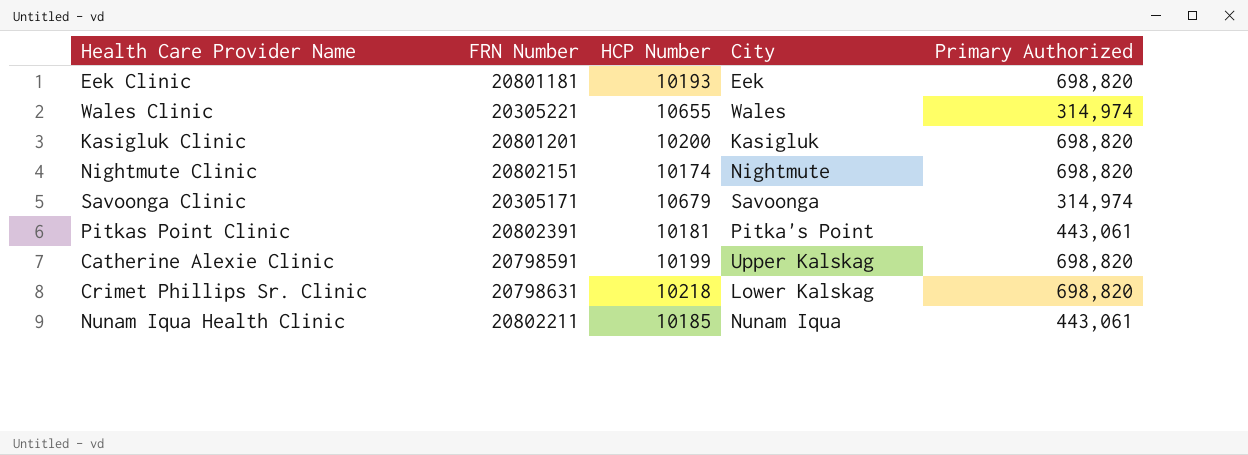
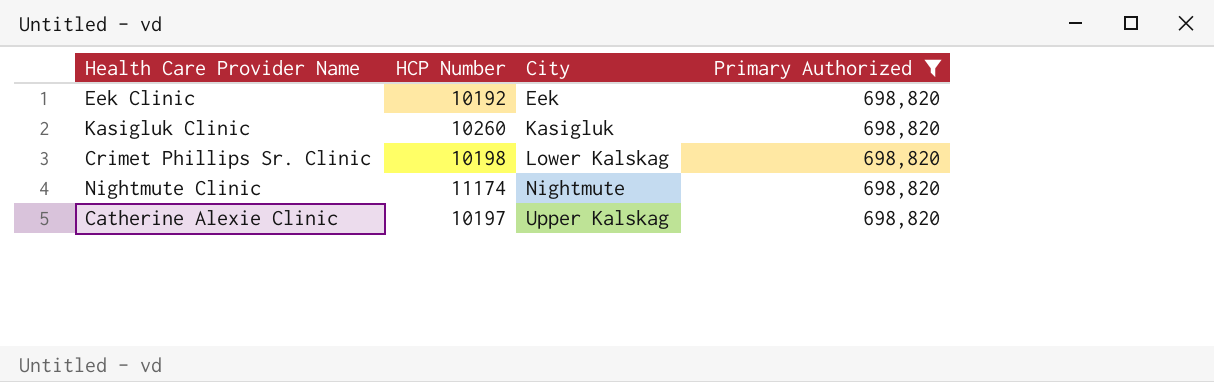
filter: none -> Primary Authorized = 698,820
row order: none -> City ascending
column FRN Number | position: 2 -> none
Eek Clinic | HCP Number: 10193 -> 10192
Kasigluk Clinic | HCP Number: 10200 -> 10260
Crimet Phillips Sr. Clinic | HCP Number: 10218 -> 10198
Nightmute Clinic | HCP Number: 10174 -> 11174
Catherine Alexie Clinic | HCP Number: 10199 -> 10197

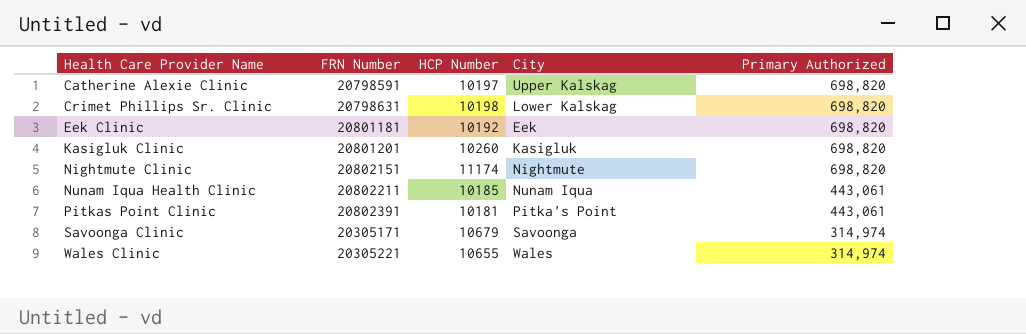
filter: Primary Authorized = 698,820 -> none
row order: City ascending -> Health Care Provider Name ascending
column FRN Number | position: none -> 2

